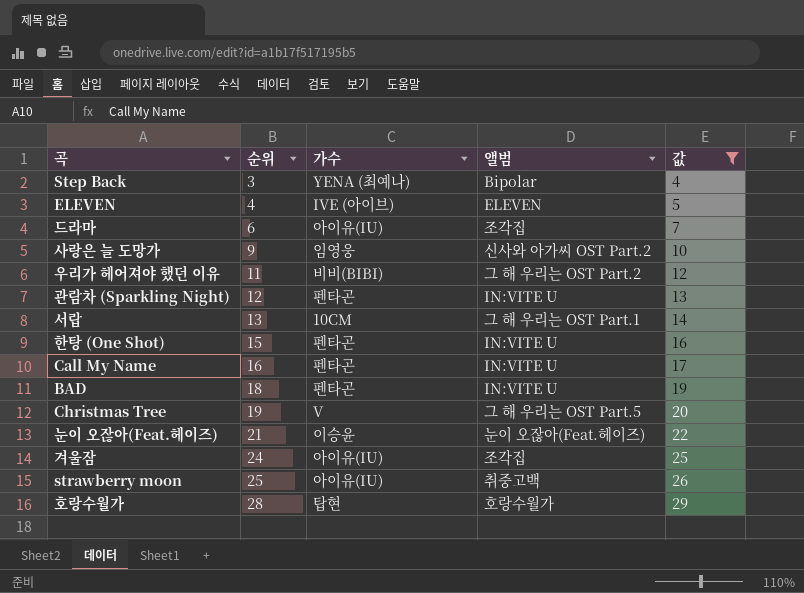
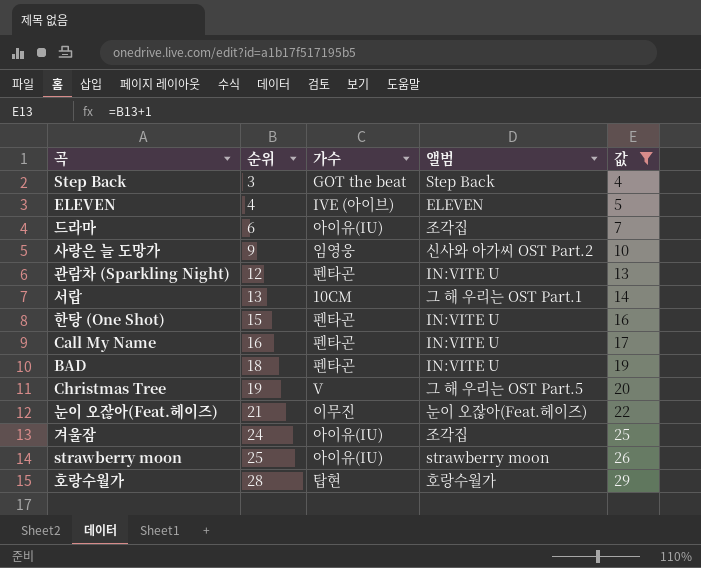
row 우리가 헤어져야 했던 이유: 11 | 비비(BIBI) | 그 해 우리는 OST Part.2 | 12 -> none
Step Back | 가수: YENA (최예나) -> GOT the beat
Step Back | 앨범: Bipolar -> Step Back
눈이 오잖아(Feat.헤이즈) | 가수: 이승윤 -> 이무진
strawberry moon | 앨범: 취중고백 -> strawberry moon

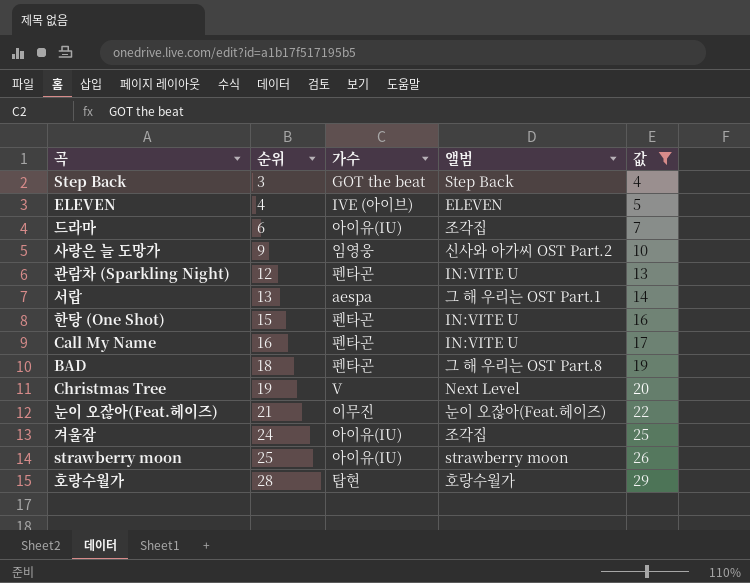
서랍 | 가수: 10CM -> aespa
BAD | 앨범: IN:VITE U -> 그 해 우리는 OST Part.8
Christmas Tree | 앨범: 그 해 우리는 OST Part.5 -> Next Level

